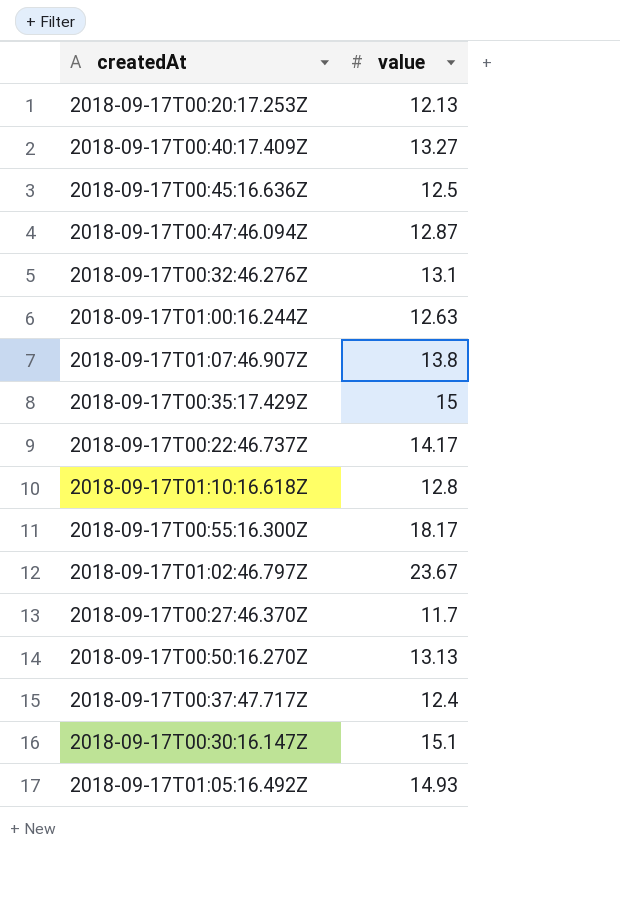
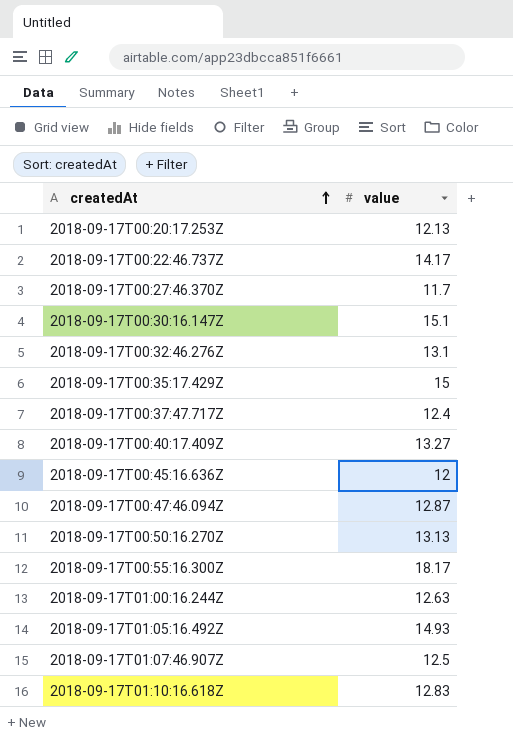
row order: none -> createdAt ascending
row 2018-09-17T01:02:46.797Z: 23.67 -> none
2018-09-17T00:45:16.636Z | value: 12.5 -> 12
2018-09-17T01:07:46.907Z | value: 13.8 -> 12.5
2018-09-17T01:10:16.618Z | value: 12.8 -> 12.83

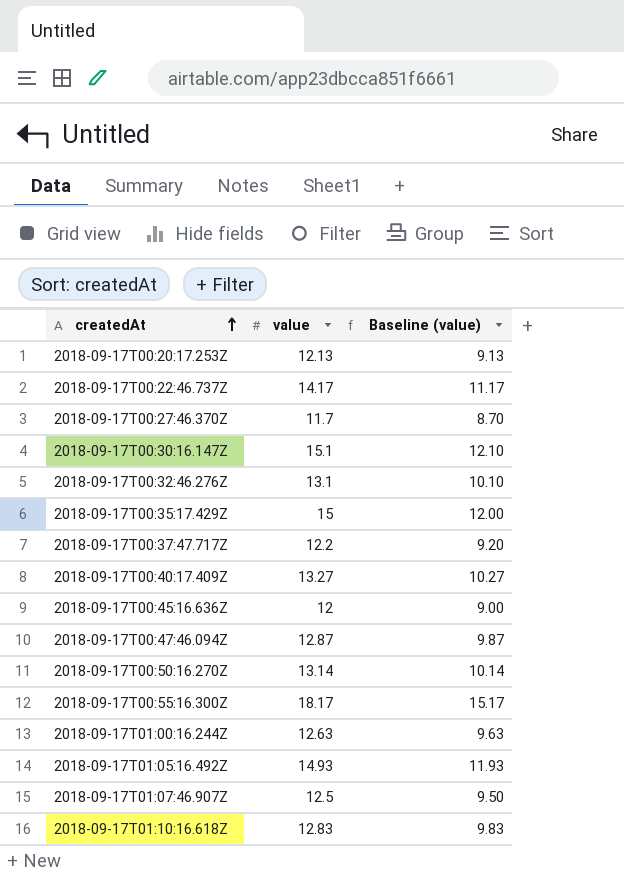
column Baseline (value) | formula: none -> [value] - 3
2018-09-17T00:37:47.717Z | value: 12.4 -> 12.2
2018-09-17T00:50:16.270Z | value: 13.13 -> 13.14

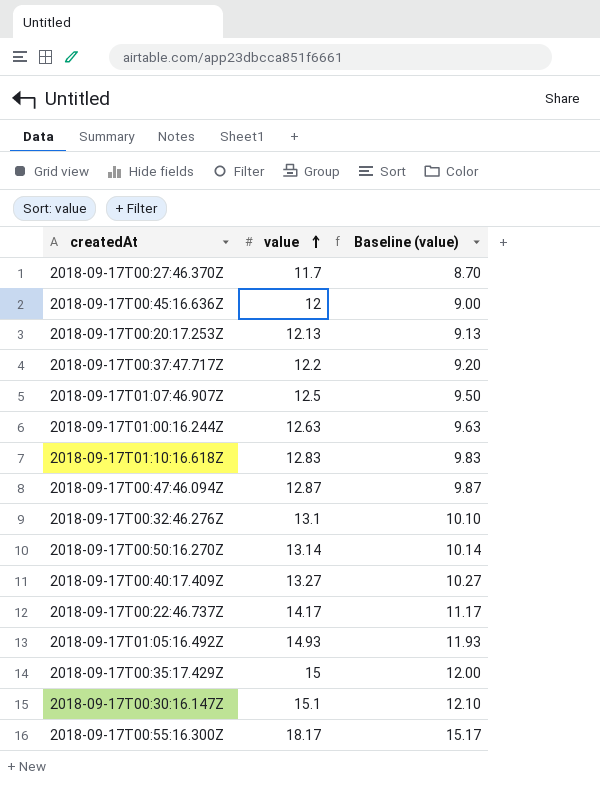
row order: createdAt ascending -> value ascending

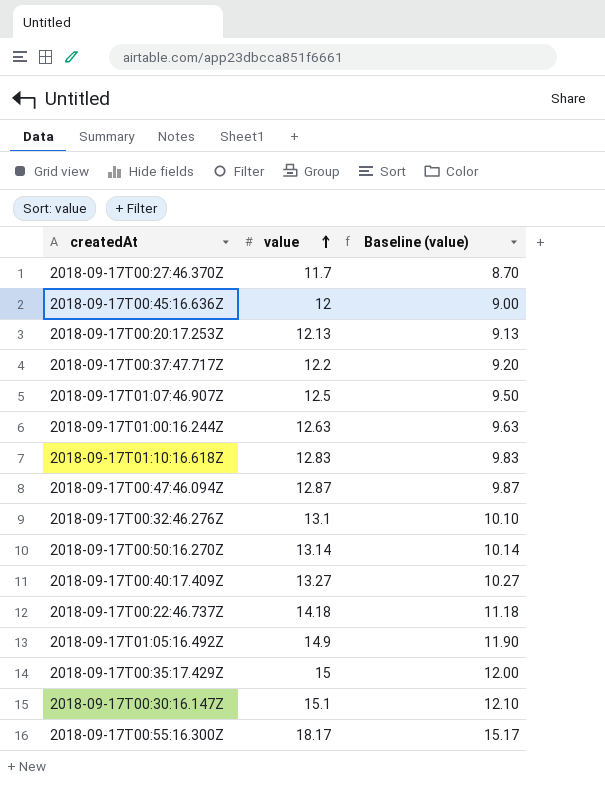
2018-09-17T00:22:46.737Z | value: 14.17 -> 14.18
2018-09-17T00:22:46.737Z | Baseline (value): 11.17 -> 11.18
2018-09-17T01:05:16.492Z | value: 14.93 -> 14.9
2018-09-17T01:05:16.492Z | Baseline (value): 11.93 -> 11.90

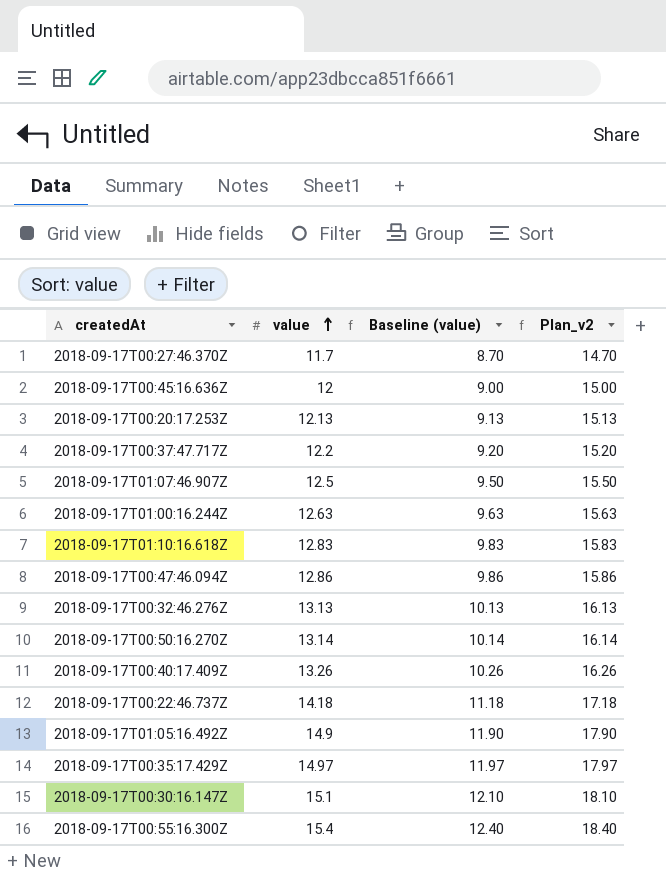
column Plan_v2 | formula: none -> [value] + 3
2018-09-17T00:47:46.094Z | value: 12.87 -> 12.86
2018-09-17T00:47:46.094Z | Baseline (value): 9.87 -> 9.86
2018-09-17T00:32:46.276Z | value: 13.1 -> 13.13
2018-09-17T00:32:46.276Z | Baseline (value): 10.10 -> 10.13
2018-09-17T00:40:17.409Z | value: 13.27 -> 13.26
2018-09-17T00:40:17.409Z | Baseline (value): 10.27 -> 10.26
2018-09-17T00:35:17.429Z | value: 15 -> 14.97
2018-09-17T00:35:17.429Z | Baseline (value): 12.00 -> 11.97
2018-09-17T00:55:16.300Z | value: 18.17 -> 15.4
2018-09-17T00:55:16.300Z | Baseline (value): 15.17 -> 12.40

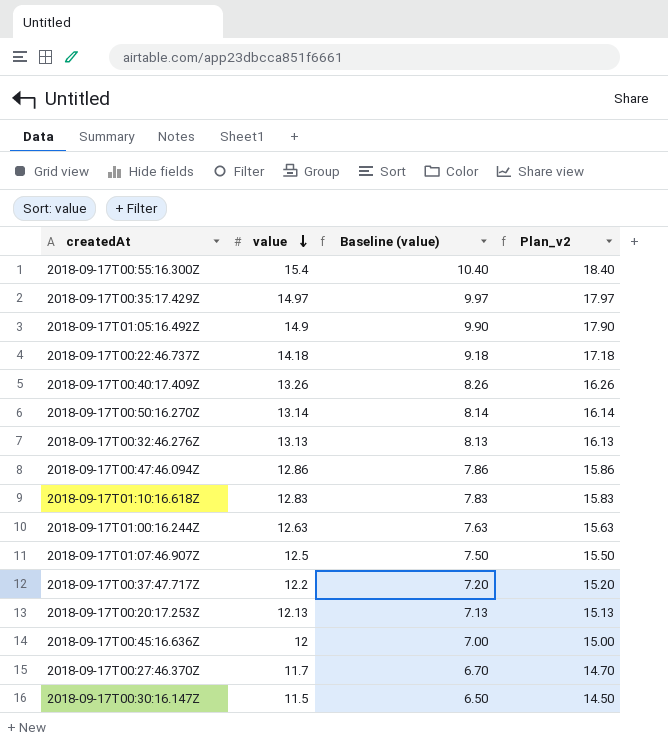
row order: value ascending -> value descending
column Baseline (value) | formula: [value] - 3 -> [value] - 5
2018-09-17T00:30:16.147Z | value: 15.1 -> 11.5
2018-09-17T00:30:16.147Z | Plan_v2: 18.10 -> 14.50

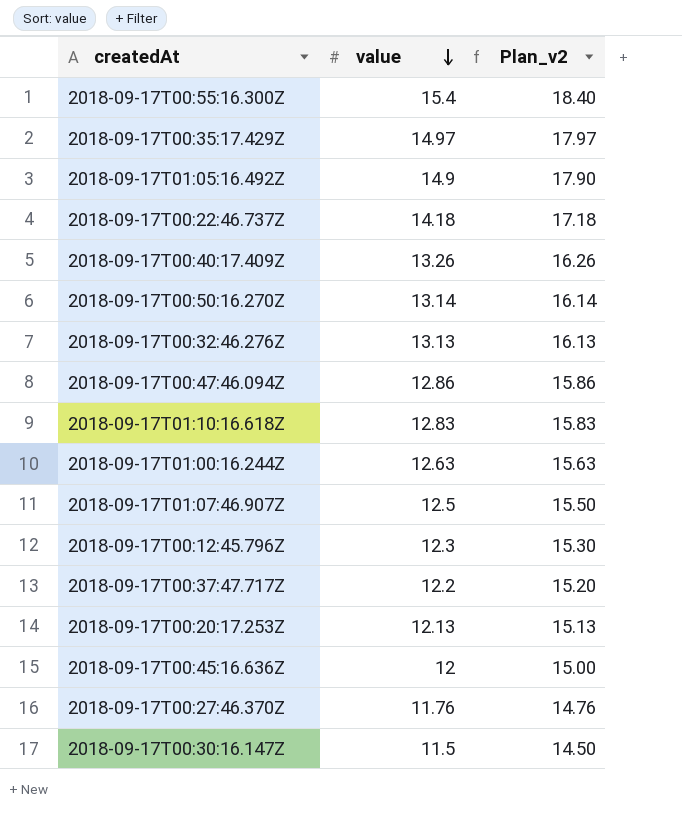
column Baseline (value) | formula: [value] - 5 -> none
row 2018-09-17T00:12:45.796Z: none -> 12.3 | 15.30
2018-09-17T00:27:46.370Z | value: 11.7 -> 11.76
2018-09-17T00:27:46.370Z | Plan_v2: 14.70 -> 14.76

